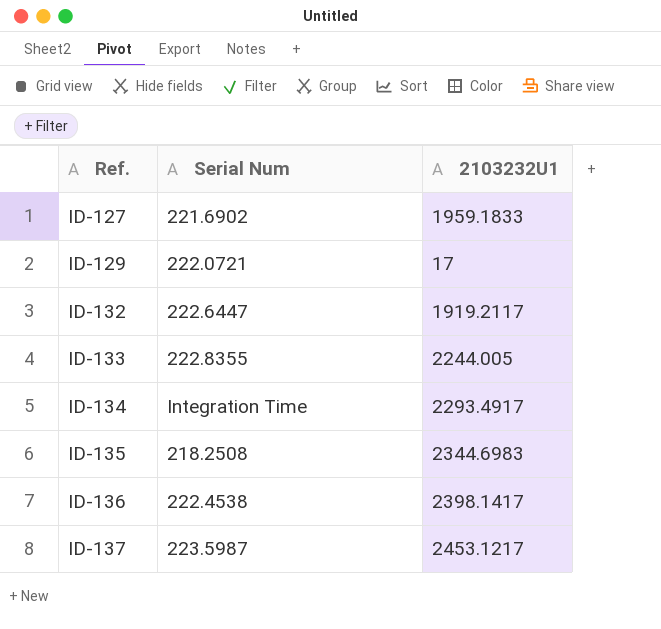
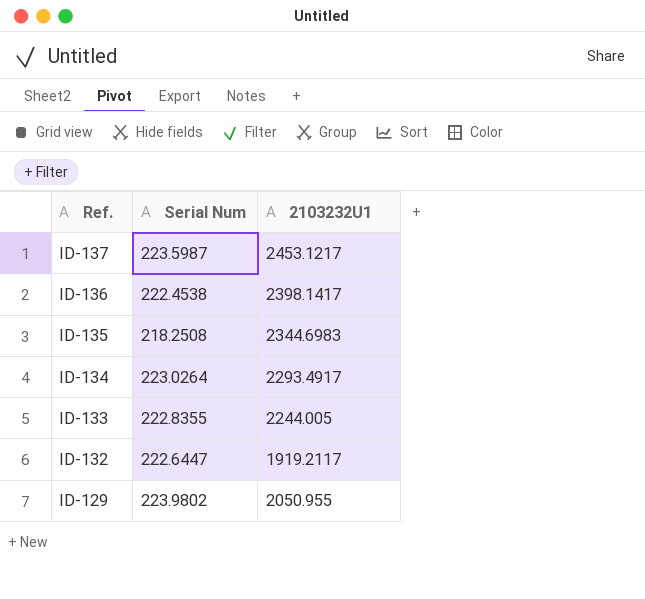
row order: Ref. ascending -> Ref. descending
row ID-127: 221.6902 | 1959.1833 -> none
ID-134 | Serial Num: Integration Time -> 223.0264
ID-129 | Serial Num: 222.0721 -> 223.9802
ID-129 | 2103232U1: 17 -> 2050.955

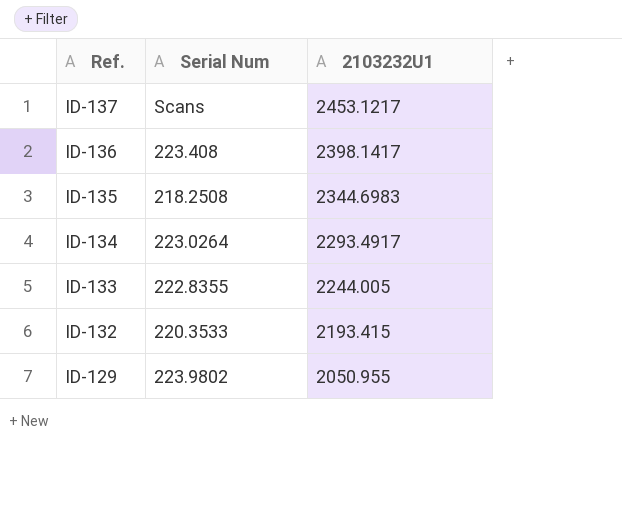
ID-137 | Serial Num: 223.5987 -> Scans
ID-136 | Serial Num: 222.4538 -> 223.408
ID-132 | Serial Num: 222.6447 -> 220.3533
ID-132 | 2103232U1: 1919.2117 -> 2193.415

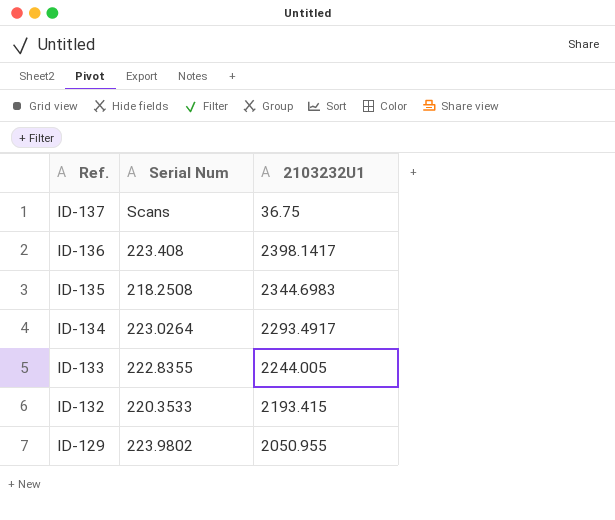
ID-137 | 2103232U1: 2453.1217 -> 36.75

